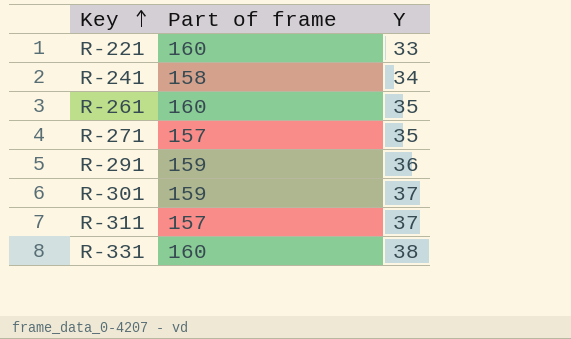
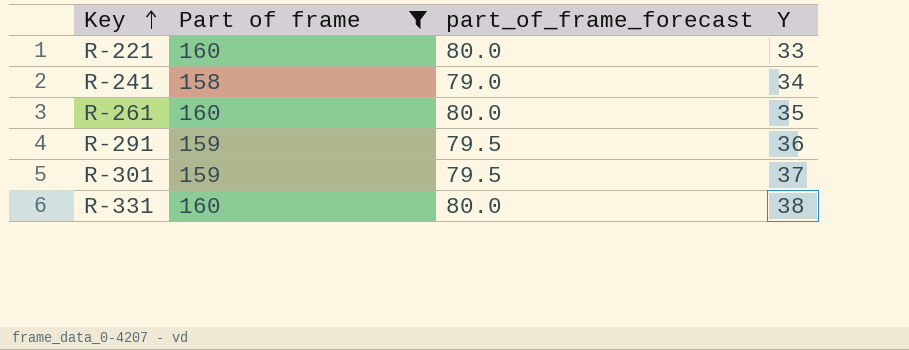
filter: none -> Part of frame != 157
column part_of_frame_forecast | formula: none -> [Part of frame] * 0.5

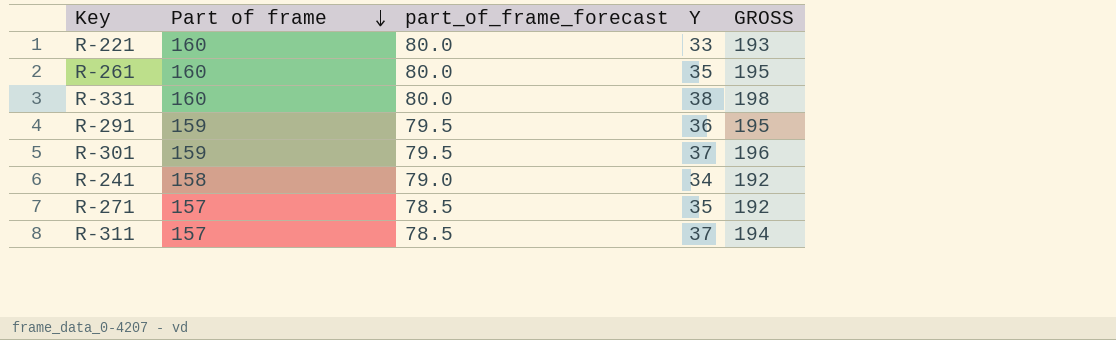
filter: Part of frame != 157 -> none
row order: Key ascending -> Part of frame descending
column GROSS | formula: none -> [Part of frame] + [Y]

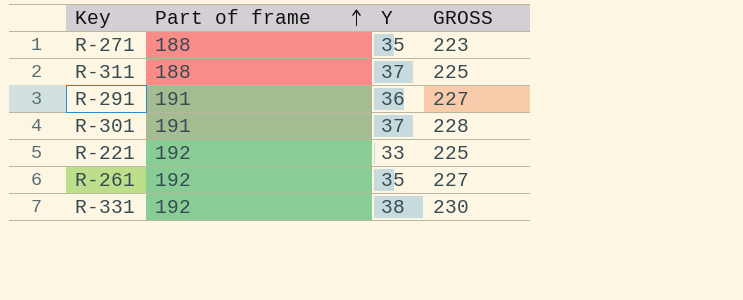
row order: Part of frame descending -> Part of frame ascending
column part_of_frame_forecast | formula: [Part of frame] * 0.5 -> none
row R-241: 158 | 79.0 | 34 | 192 -> none
R-271 | Part of frame: 157 -> 188
R-271 | GROSS: 192 -> 223
R-311 | Part of frame: 157 -> 188
R-311 | GROSS: 194 -> 225
R-291 | Part of frame: 159 -> 191
R-291 | GROSS: 195 -> 227
R-301 | Part of frame: 159 -> 191
R-301 | GROSS: 196 -> 228
R-221 | Part of frame: 160 -> 192
R-221 | GROSS: 193 -> 225
R-261 | Part of frame: 160 -> 192
R-261 | GROSS: 195 -> 227
R-331 | Part of frame: 160 -> 192
R-331 | GROSS: 198 -> 230

